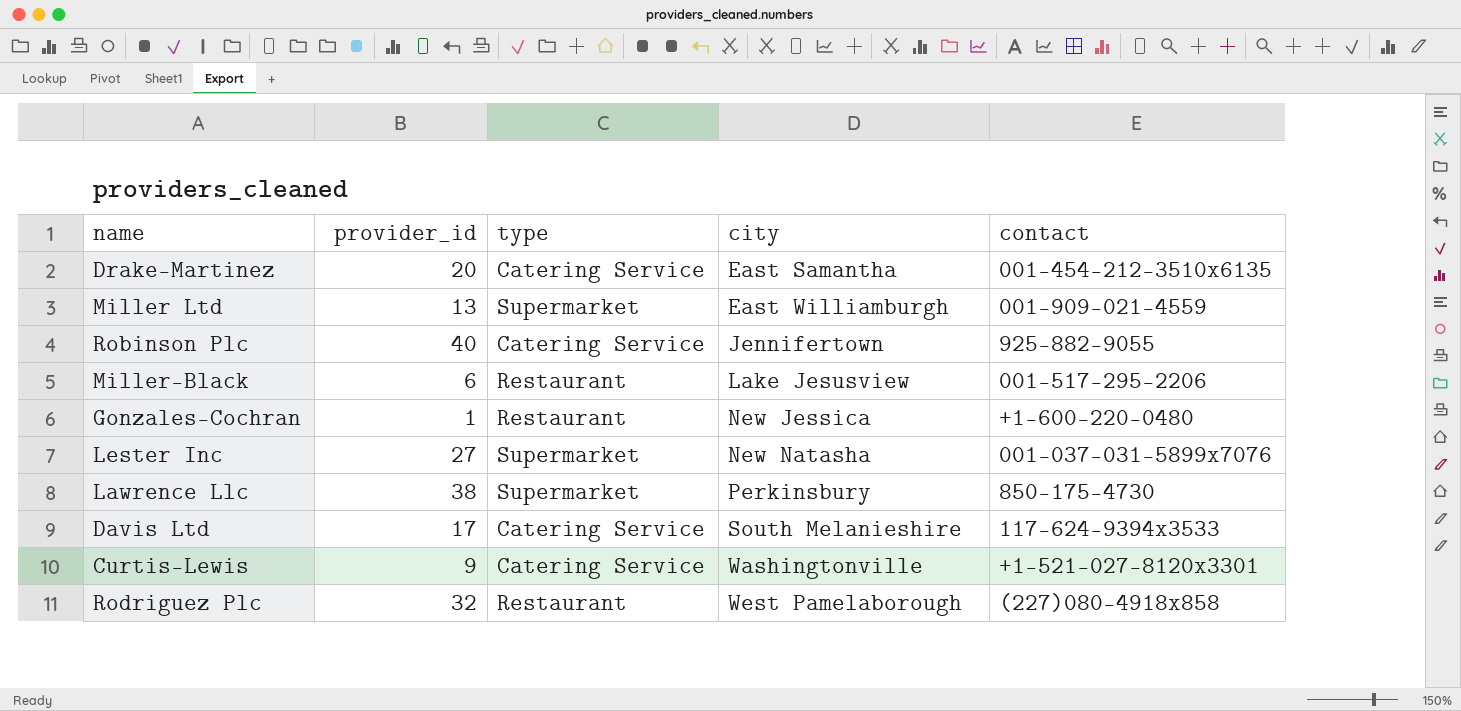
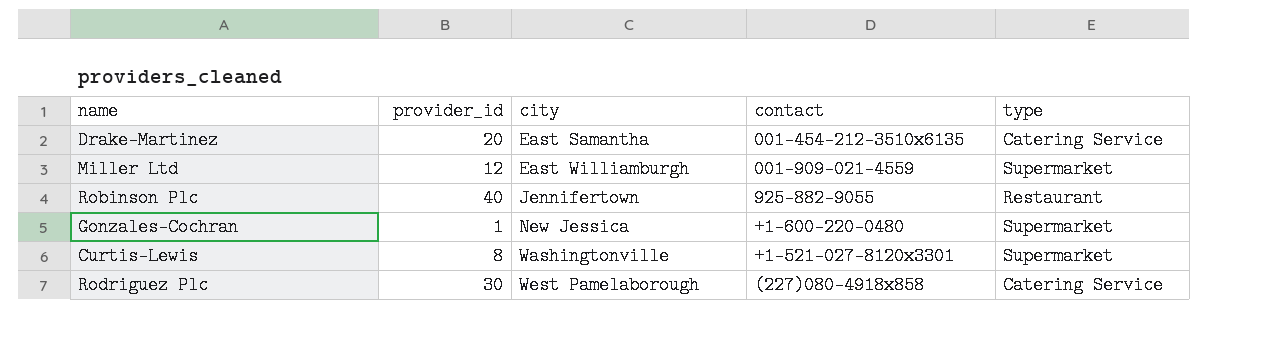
column type | position: 3 -> 5
row Miller-Black: 6 | Restaurant | Lake Jesusview | 001-517-295-2206 -> none
row Lester Inc: 27 | Supermarket | New Natasha | 001-037-031-5899x7076 -> none
row Lawrence Llc: 38 | Supermarket | Perkinsbury | 850-175-4730 -> none
row Davis Ltd: 17 | Catering Service | South Melanieshire | 117-624-9394x3533 -> none
Miller Ltd | provider_id: 13 -> 12
Robinson Plc | type: Catering Service -> Restaurant
Gonzales-Cochran | type: Restaurant -> Supermarket
Curtis-Lewis | provider_id: 9 -> 8
Curtis-Lewis | type: Catering Service -> Supermarket
Rodriguez Plc | provider_id: 32 -> 30
Rodriguez Plc | type: Restaurant -> Catering Service

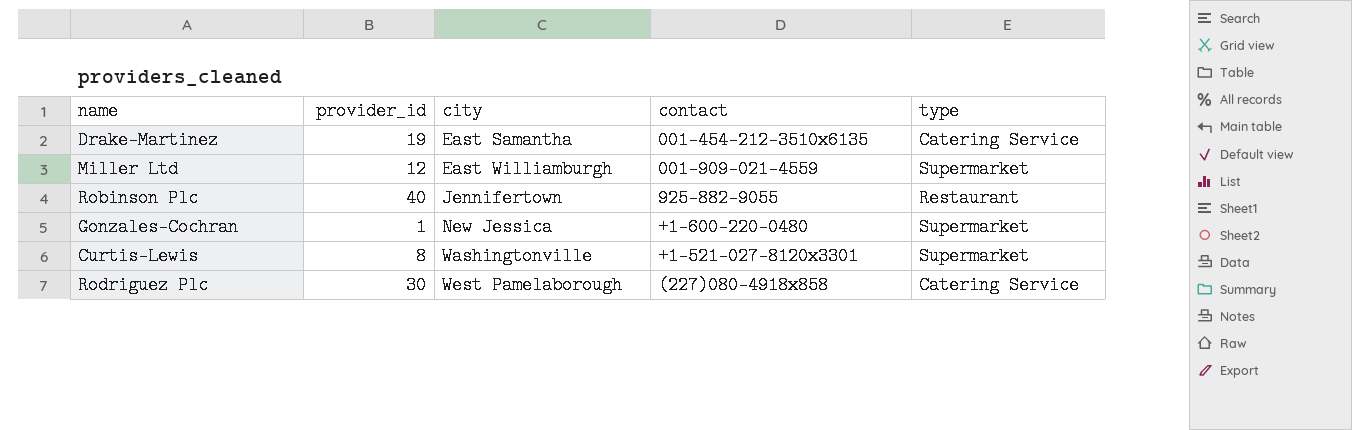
Drake-Martinez | provider_id: 20 -> 19

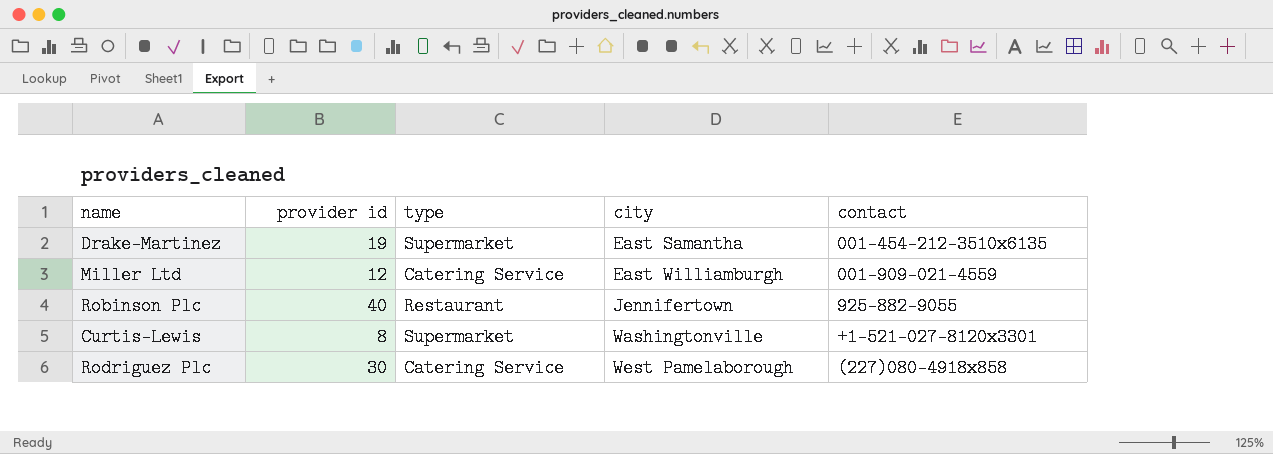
column name: provider_id -> provider id
column type | position: 5 -> 3
row Gonzales-Cochran: 1 | New Jessica | +1-600-220-0480 | Supermarket -> none
Drake-Martinez | type: Catering Service -> Supermarket
Miller Ltd | type: Supermarket -> Catering Service

